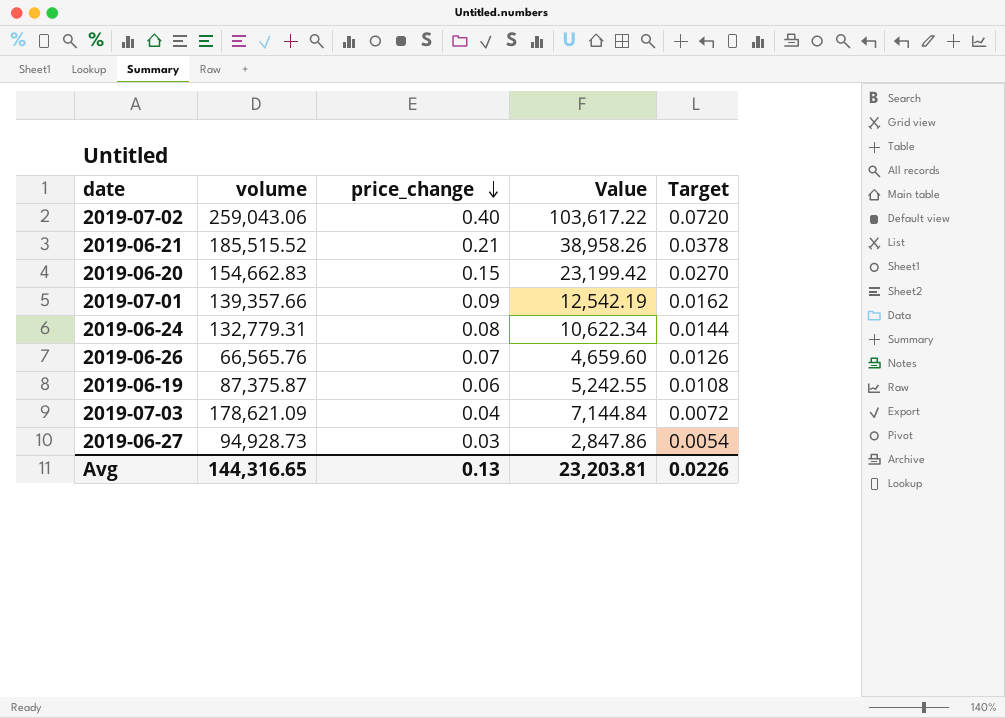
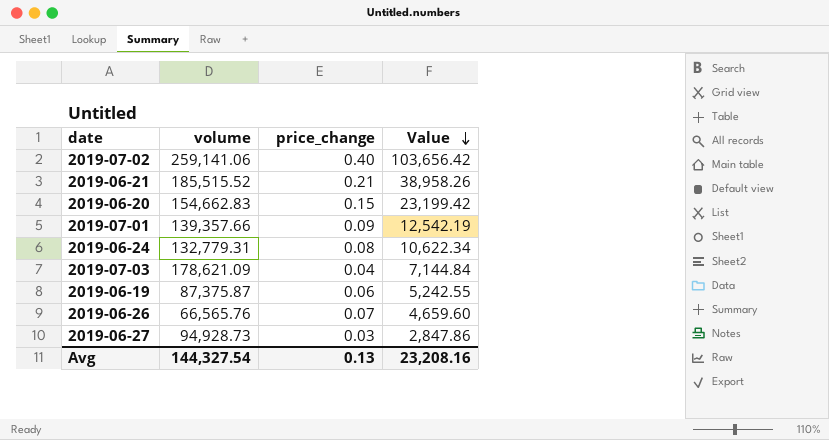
row order: price_change descending -> Value descending
column Target | formula: [price_change] * 0.18 -> none
2019-07-02 | volume: 259,043.06 -> 259,141.06
2019-07-02 | Value: 103,617.22 -> 103,656.42
Avg | volume: 144,316.65 -> 144,327.54
Avg | Value: 23,203.81 -> 23,208.16

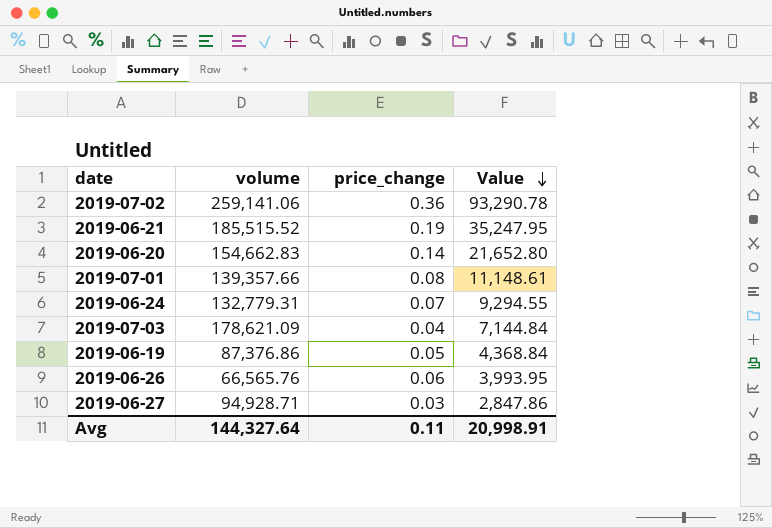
2019-07-02 | price_change: 0.40 -> 0.36
2019-07-02 | Value: 103,656.42 -> 93,290.78
2019-06-21 | price_change: 0.21 -> 0.19
2019-06-21 | Value: 38,958.26 -> 35,247.95
2019-06-20 | price_change: 0.15 -> 0.14
2019-06-20 | Value: 23,199.42 -> 21,652.80
2019-07-01 | price_change: 0.09 -> 0.08
2019-07-01 | Value: 12,542.19 -> 11,148.61
2019-06-24 | price_change: 0.08 -> 0.07
2019-06-24 | Value: 10,622.34 -> 9,294.55
2019-06-19 | volume: 87,375.87 -> 87,376.86
2019-06-19 | price_change: 0.06 -> 0.05
2019-06-19 | Value: 5,242.55 -> 4,368.84
2019-06-26 | price_change: 0.07 -> 0.06
2019-06-26 | Value: 4,659.60 -> 3,993.95
2019-06-27 | volume: 94,928.73 -> 94,928.71
Avg | volume: 144,327.54 -> 144,327.64
Avg | price_change: 0.13 -> 0.11
Avg | Value: 23,208.16 -> 20,998.91

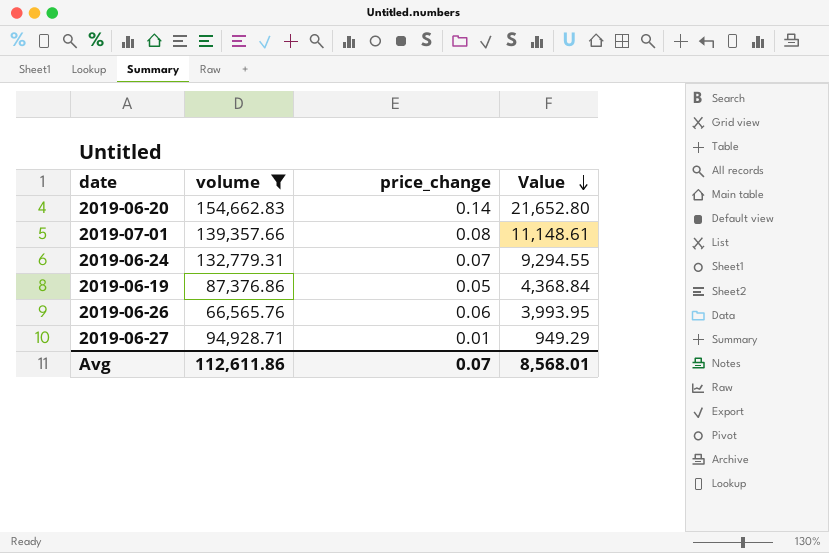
filter: none -> volume <= 154,662.83
2019-06-27 | price_change: 0.03 -> 0.01
2019-06-27 | Value: 2,847.86 -> 949.29
Avg | volume: 144,327.64 -> 112,611.86
Avg | price_change: 0.11 -> 0.07
Avg | Value: 20,998.91 -> 8,568.01

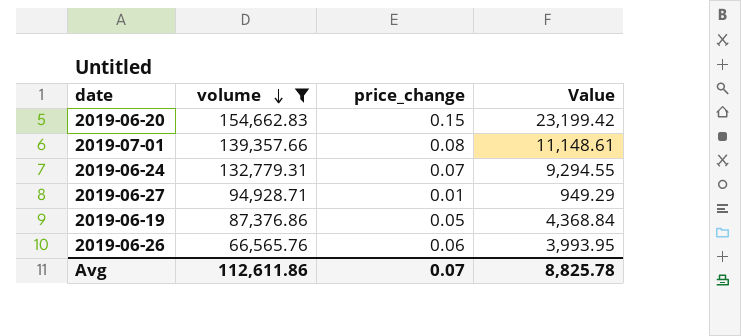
row order: Value descending -> volume descending
2019-06-20 | price_change: 0.14 -> 0.15
2019-06-20 | Value: 21,652.80 -> 23,199.42
Avg | Value: 8,568.01 -> 8,825.78

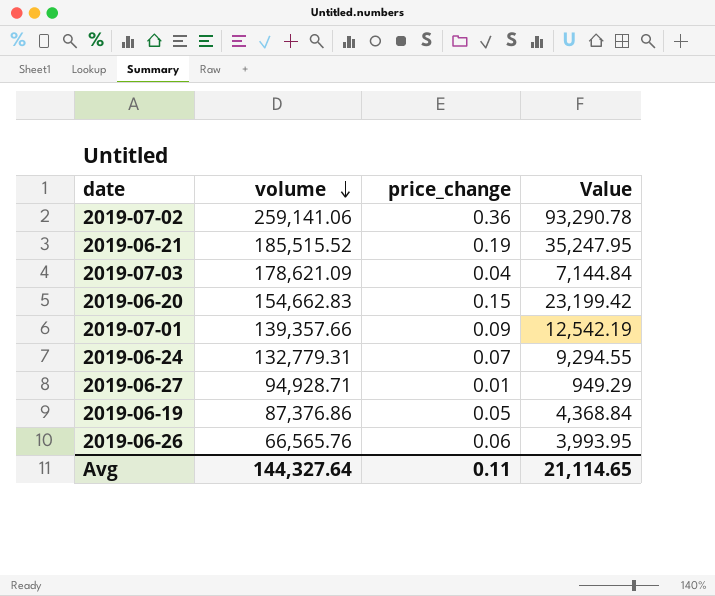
filter: volume <= 154,662.83 -> none
2019-07-01 | price_change: 0.08 -> 0.09
2019-07-01 | Value: 11,148.61 -> 12,542.19
Avg | volume: 112,611.86 -> 144,327.64
Avg | price_change: 0.07 -> 0.11
Avg | Value: 8,825.78 -> 21,114.65

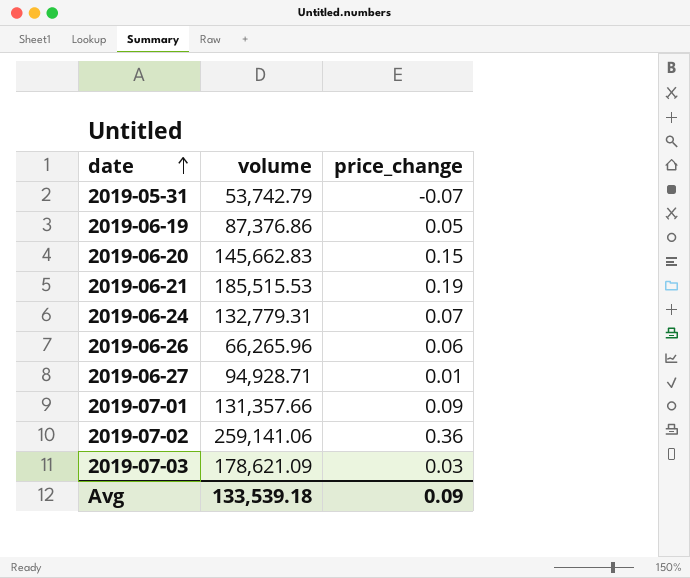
row order: volume descending -> date ascending
column Value | formula: [volume] * [price_change] -> none
row 2019-05-31: none -> 53,742.79 | -0.07
2019-06-20 | volume: 154,662.83 -> 145,662.83
2019-06-21 | volume: 185,515.52 -> 185,515.53
2019-06-26 | volume: 66,565.76 -> 66,265.96
2019-07-01 | volume: 139,357.66 -> 131,357.66
2019-07-03 | price_change: 0.04 -> 0.03
Avg | volume: 144,327.64 -> 133,539.18
Avg | price_change: 0.11 -> 0.09

